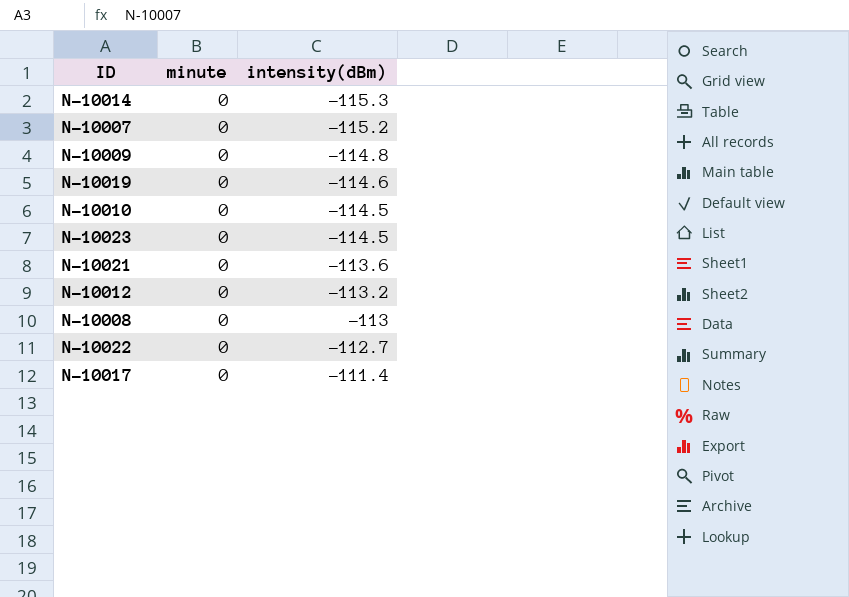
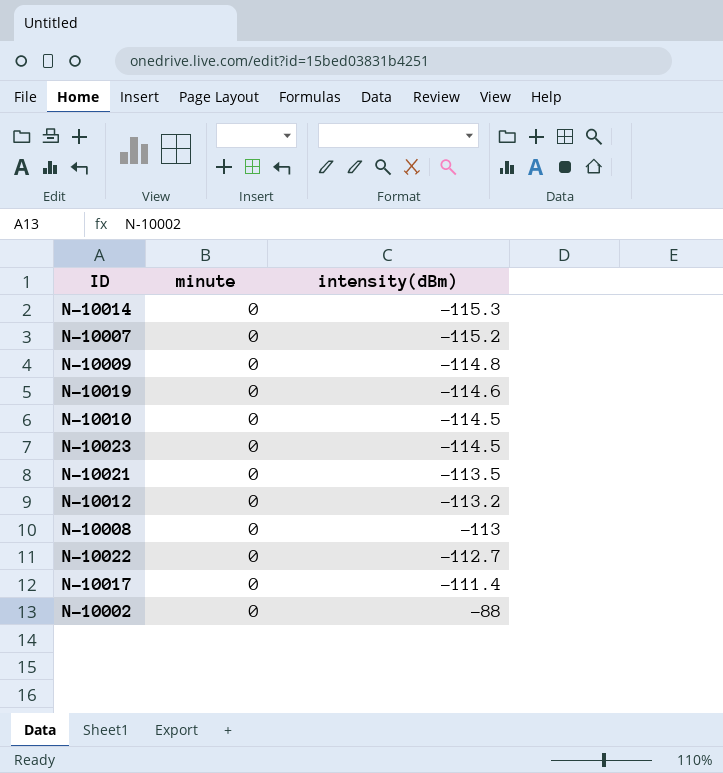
N-10021 | intensity(dBm): -113.6 -> -113.5
row N-10002: none -> 0 | -88

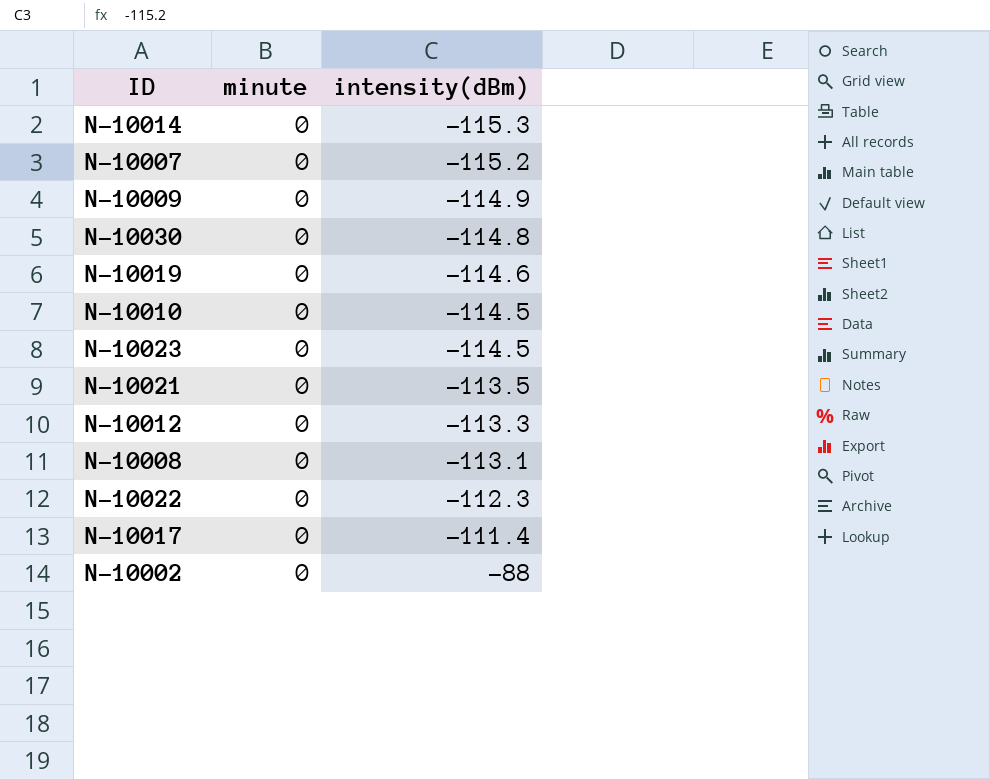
N-10009 | intensity(dBm): -114.8 -> -114.9
row N-10030: none -> 0 | -114.8
N-10012 | intensity(dBm): -113.2 -> -113.3
N-10008 | intensity(dBm): -113 -> -113.1
N-10022 | intensity(dBm): -112.7 -> -112.3

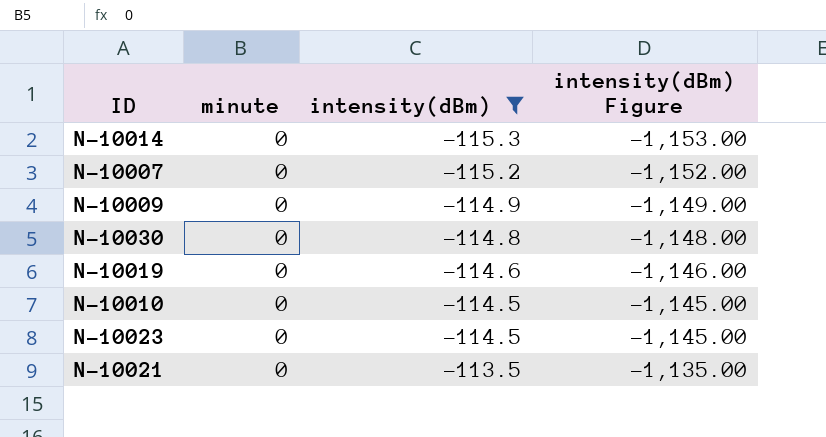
filter: none -> intensity(dBm) <= -113.5
column intensity(dBm) Figure | formula: none -> [intensity(dBm)] * 10

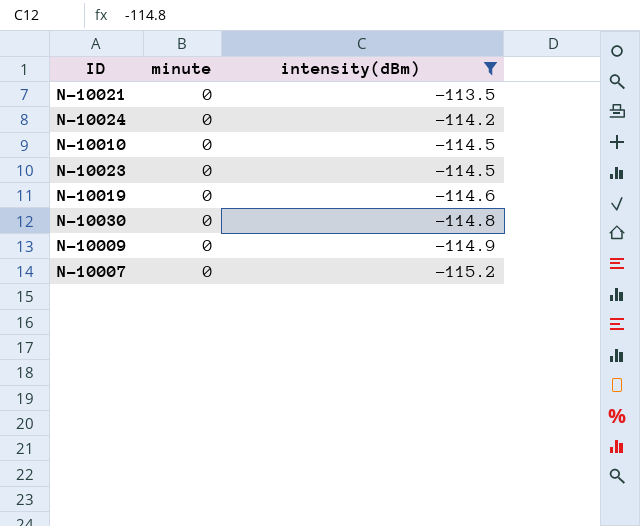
row order: intensity(dBm) ascending -> intensity(dBm) descending
column intensity(dBm) Figure | formula: [intensity(dBm)] * 10 -> none
row N-10014: 0 | -115.3 | -1,153.00 -> none
row N-10024: none -> 0 | -114.2

